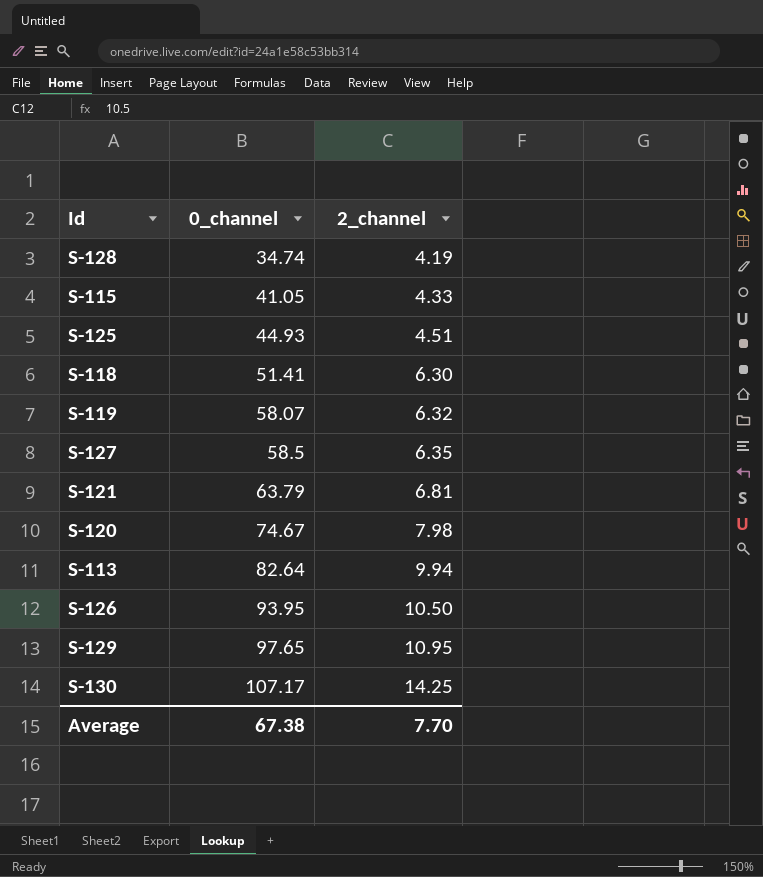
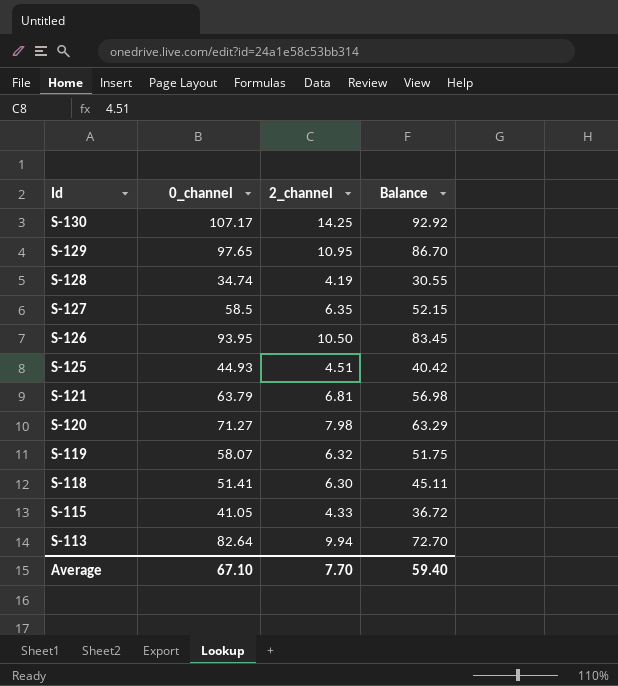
row order: 0_channel ascending -> Id descending
column Balance | formula: none -> [0_channel] - [2_channel]
S-120 | 0_channel: 74.67 -> 71.27
Average | 0_channel: 67.38 -> 67.10

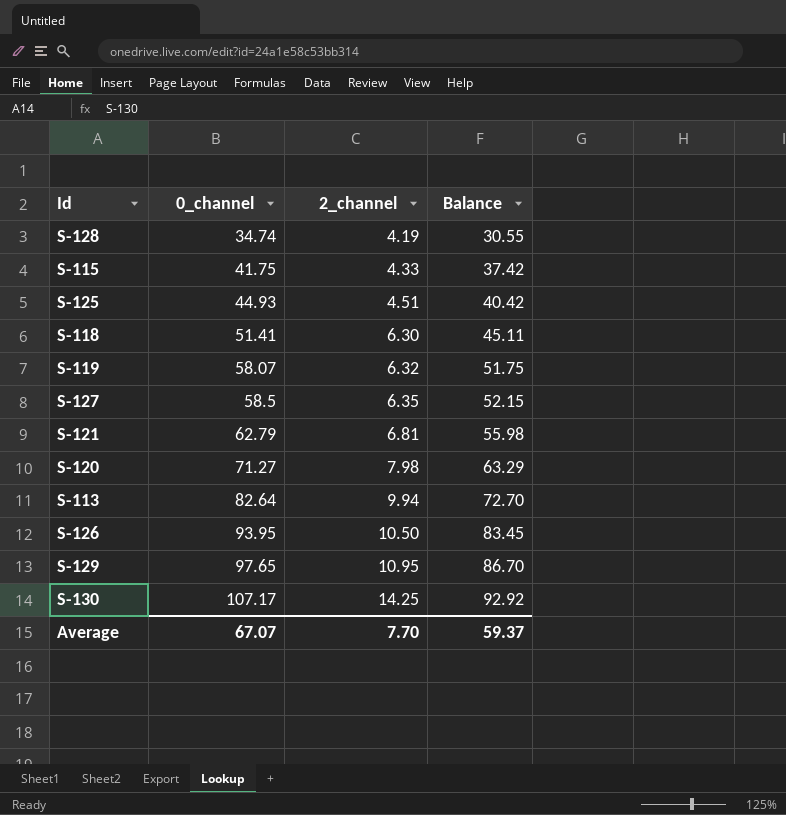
row order: Id descending -> 0_channel ascending
S-115 | 0_channel: 41.05 -> 41.75
S-115 | Balance: 36.72 -> 37.42
S-121 | 0_channel: 63.79 -> 62.79
S-121 | Balance: 56.98 -> 55.98
Average | 0_channel: 67.10 -> 67.07
Average | Balance: 59.40 -> 59.37

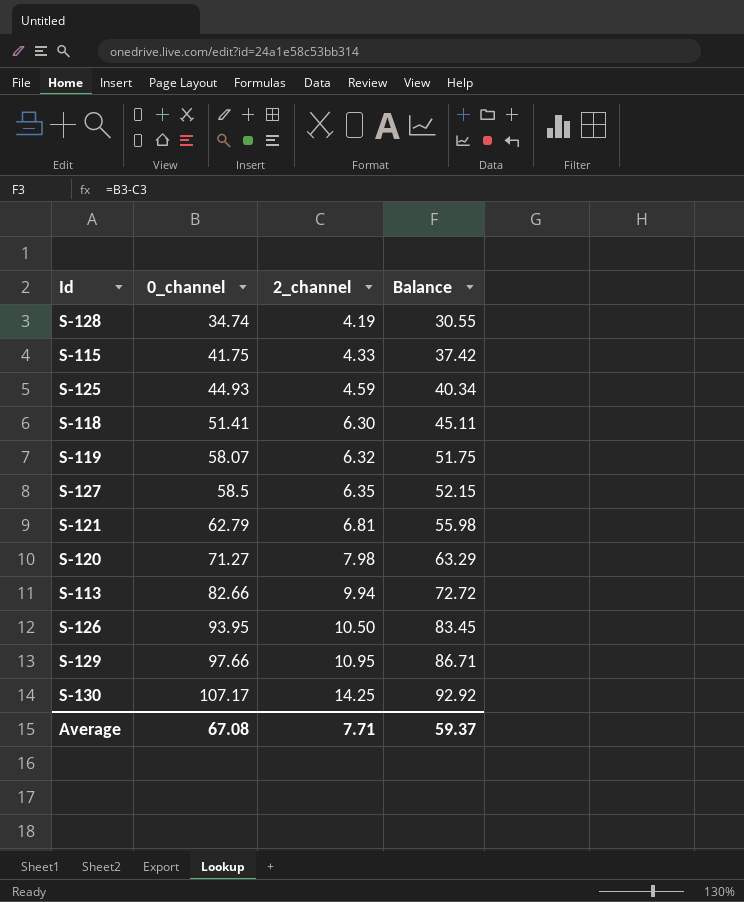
S-125 | 2_channel: 4.51 -> 4.59
S-125 | Balance: 40.42 -> 40.34
S-113 | 0_channel: 82.64 -> 82.66
S-113 | Balance: 72.70 -> 72.72
S-129 | 0_channel: 97.65 -> 97.66
S-129 | Balance: 86.70 -> 86.71
Average | 0_channel: 67.07 -> 67.08
Average | 2_channel: 7.70 -> 7.71

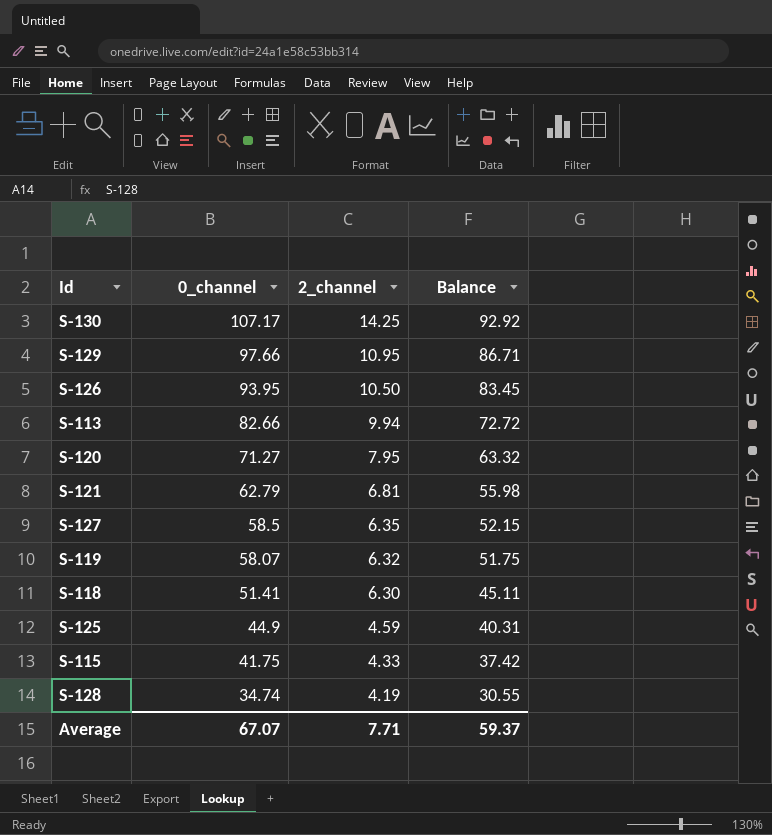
row order: 0_channel ascending -> 0_channel descending
S-120 | 2_channel: 7.98 -> 7.95
S-120 | Balance: 63.29 -> 63.32
S-125 | 0_channel: 44.93 -> 44.9
S-125 | Balance: 40.34 -> 40.31
Average | 0_channel: 67.08 -> 67.07

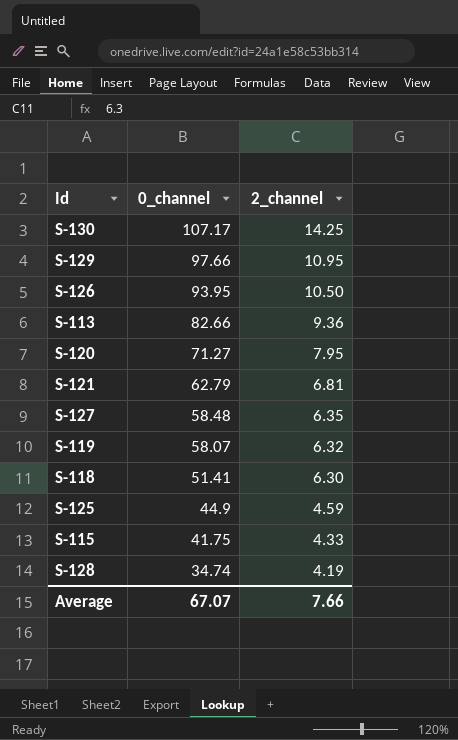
column Balance | formula: [0_channel] - [2_channel] -> none
S-113 | 2_channel: 9.94 -> 9.36
S-127 | 0_channel: 58.5 -> 58.48
Average | 2_channel: 7.71 -> 7.66

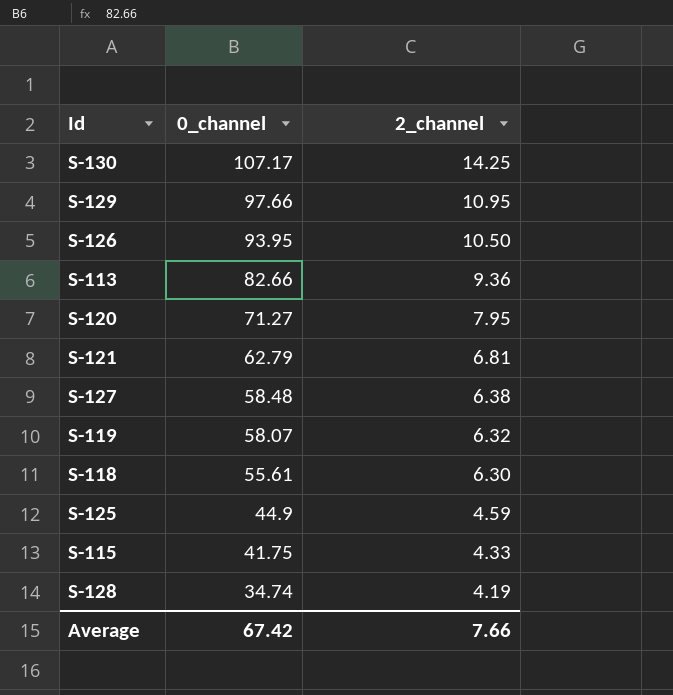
S-127 | 2_channel: 6.35 -> 6.38
S-118 | 0_channel: 51.41 -> 55.61
Average | 0_channel: 67.07 -> 67.42

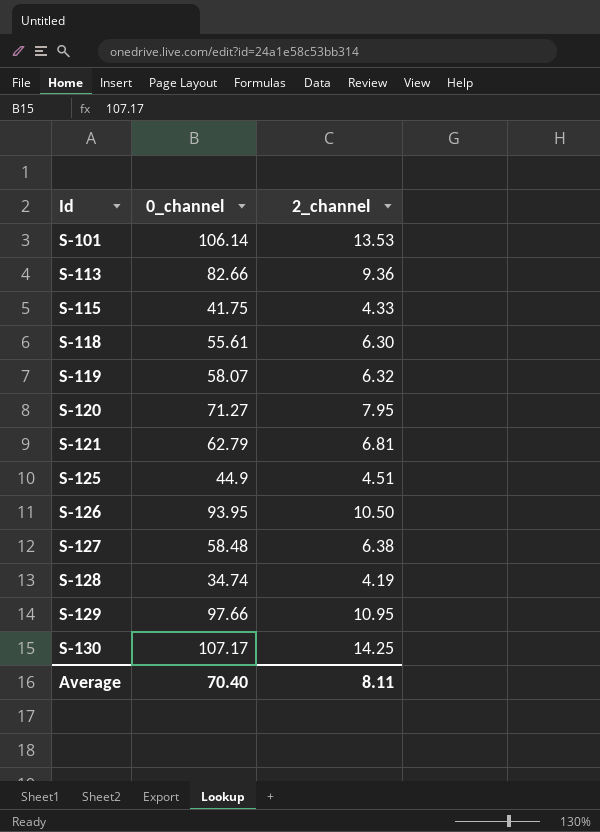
row order: 0_channel descending -> Id ascending
row S-101: none -> 106.14 | 13.53
S-125 | 2_channel: 4.59 -> 4.51
Average | 0_channel: 67.42 -> 70.40
Average | 2_channel: 7.66 -> 8.11

